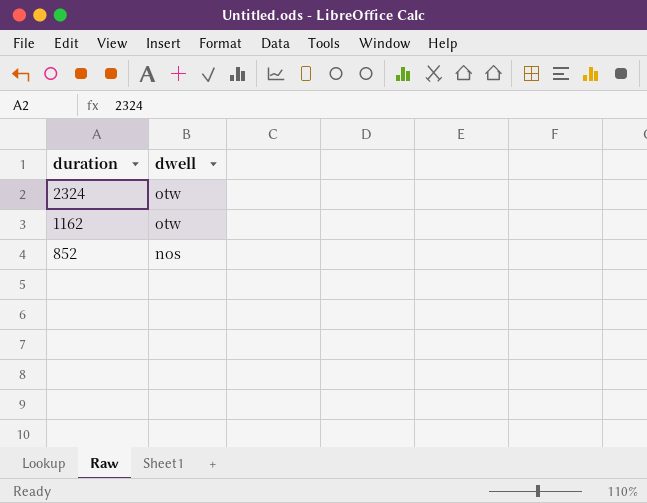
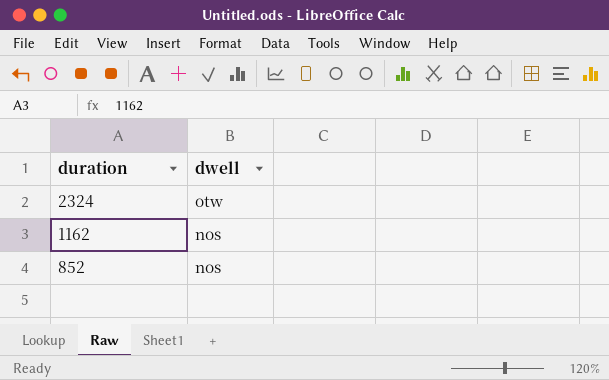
1162 | dwell: otw -> nos

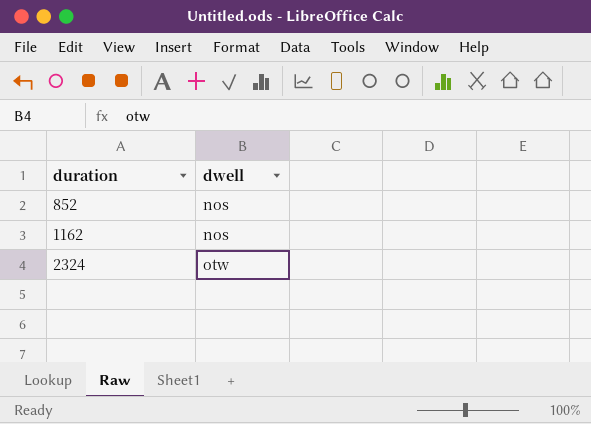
row order: duration descending -> duration ascending

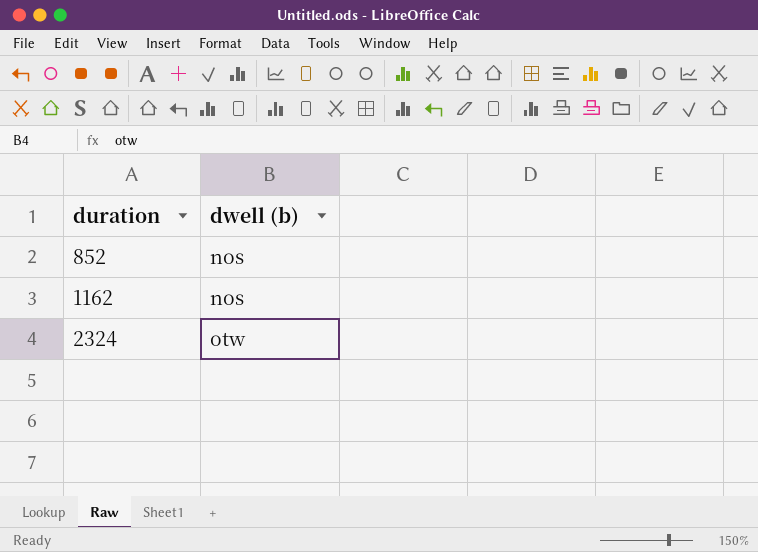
column name: dwell -> dwell (b)

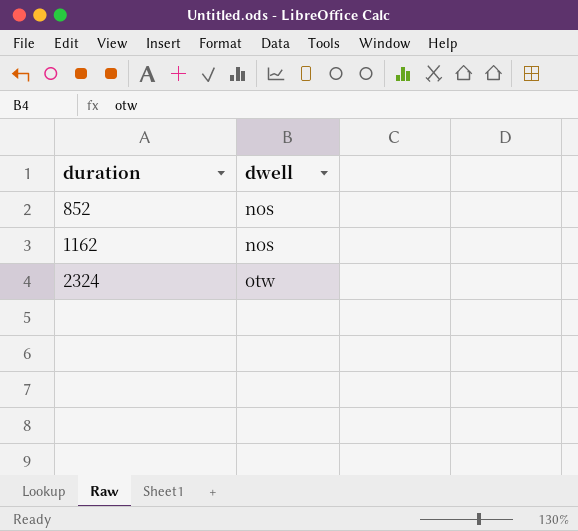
column name: dwell (b) -> dwell

